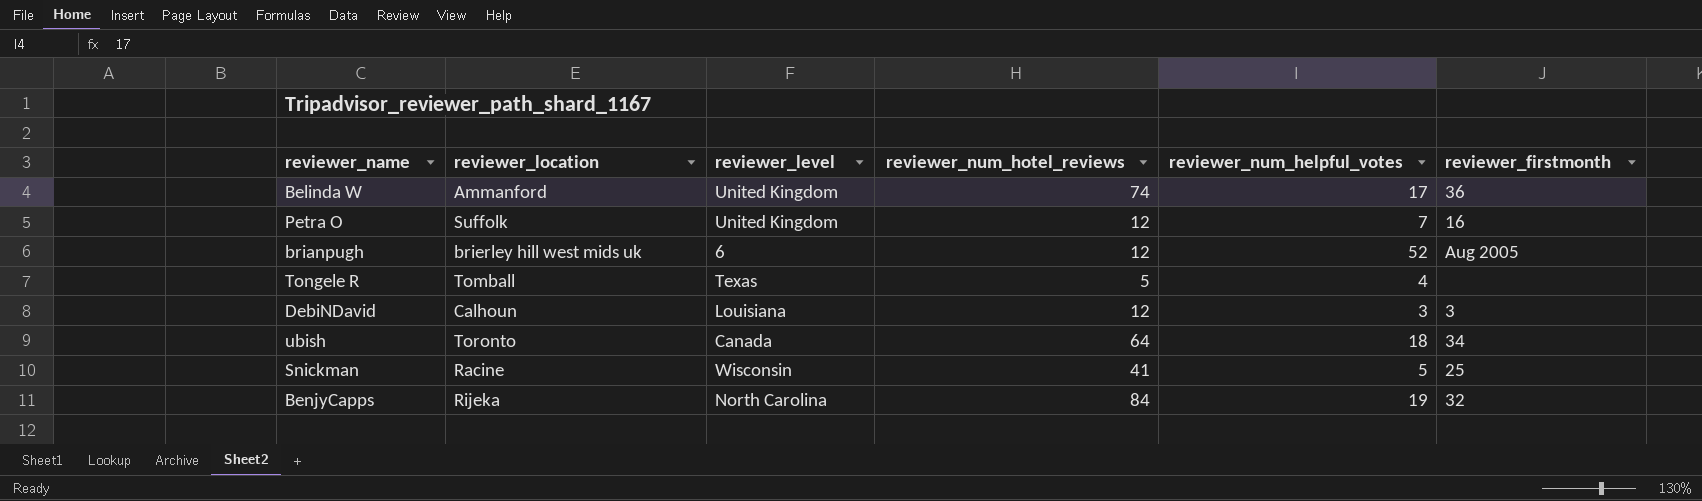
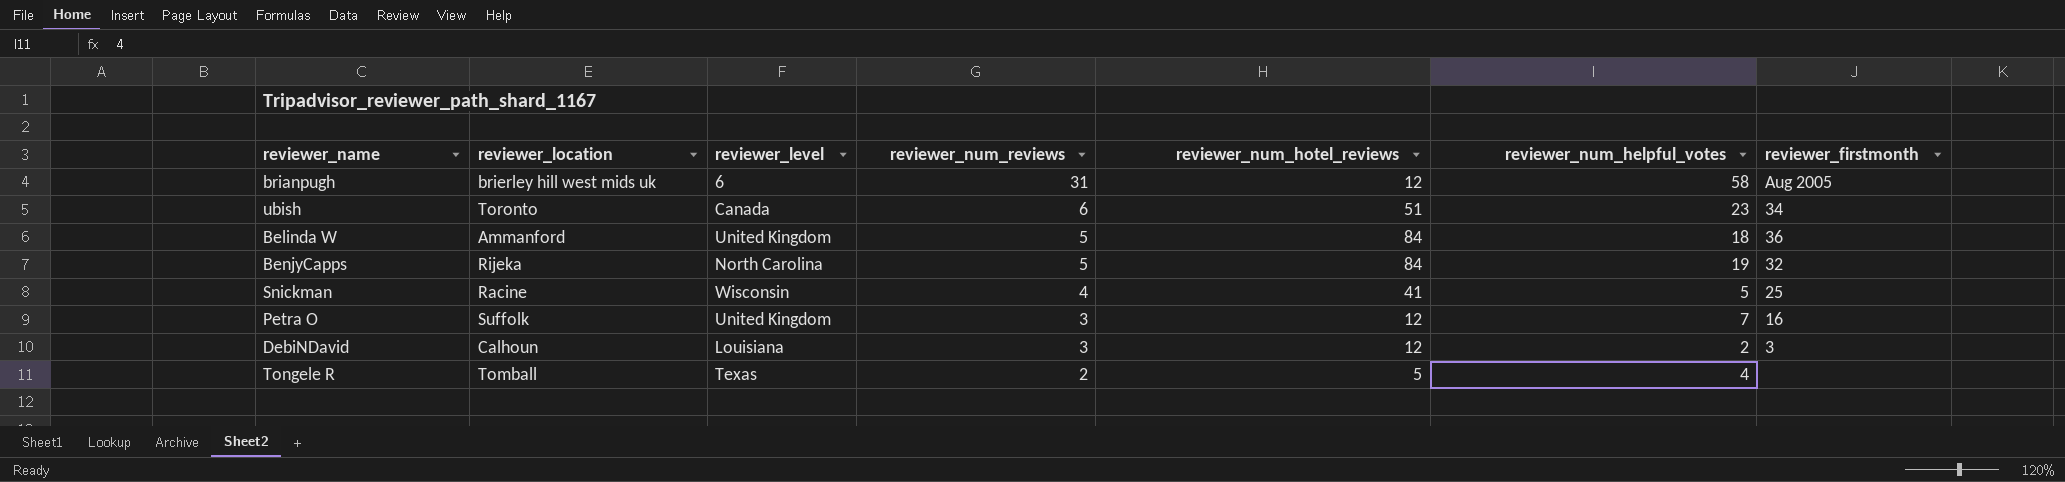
row order: none -> reviewer_num_reviews descending
column reviewer_num_reviews | position: none -> 4
brianpugh | reviewer_num_helpful_votes: 52 -> 58
ubish | reviewer_num_hotel_reviews: 64 -> 51
ubish | reviewer_num_helpful_votes: 18 -> 23
Belinda W | reviewer_num_hotel_reviews: 74 -> 84
Belinda W | reviewer_num_helpful_votes: 17 -> 18
DebiNDavid | reviewer_num_helpful_votes: 3 -> 2

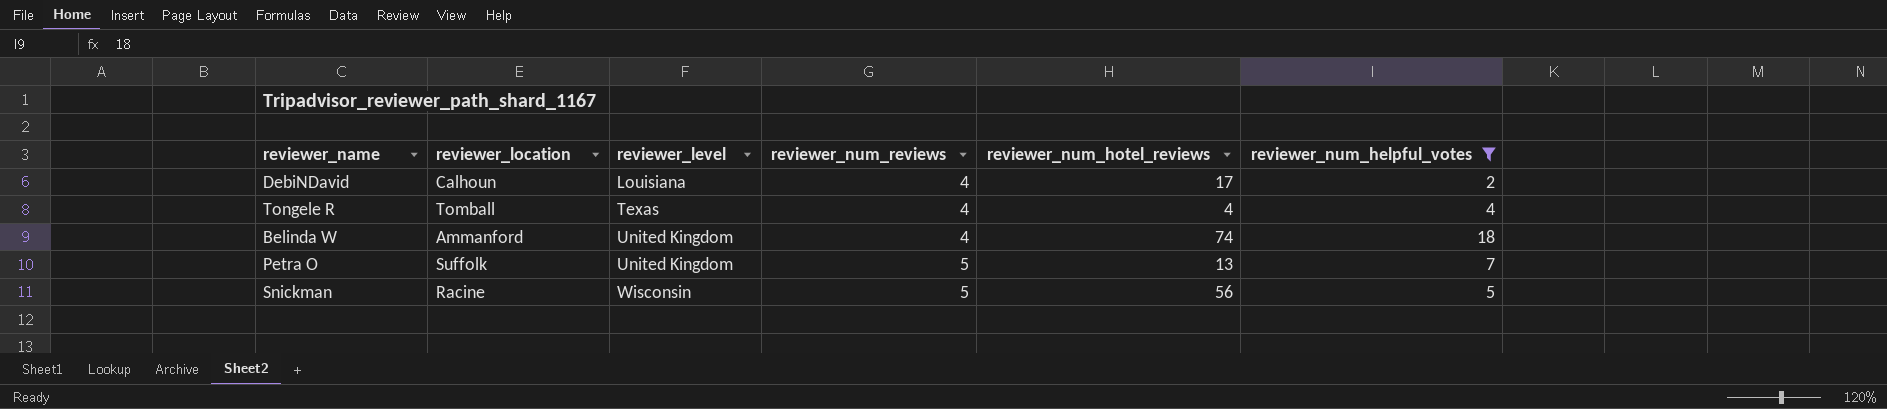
filter: none -> reviewer_num_helpful_votes <= 18
row order: reviewer_num_reviews descending -> reviewer_level ascending
column reviewer_firstmonth | position: 7 -> none
DebiNDavid | reviewer_num_reviews: 3 -> 4
DebiNDavid | reviewer_num_hotel_reviews: 12 -> 17
Tongele R | reviewer_num_reviews: 2 -> 4
Tongele R | reviewer_num_hotel_reviews: 5 -> 4
Belinda W | reviewer_num_reviews: 5 -> 4
Belinda W | reviewer_num_hotel_reviews: 84 -> 74
Petra O | reviewer_num_reviews: 3 -> 5
Petra O | reviewer_num_hotel_reviews: 12 -> 13
Snickman | reviewer_num_reviews: 4 -> 5
Snickman | reviewer_num_hotel_reviews: 41 -> 56

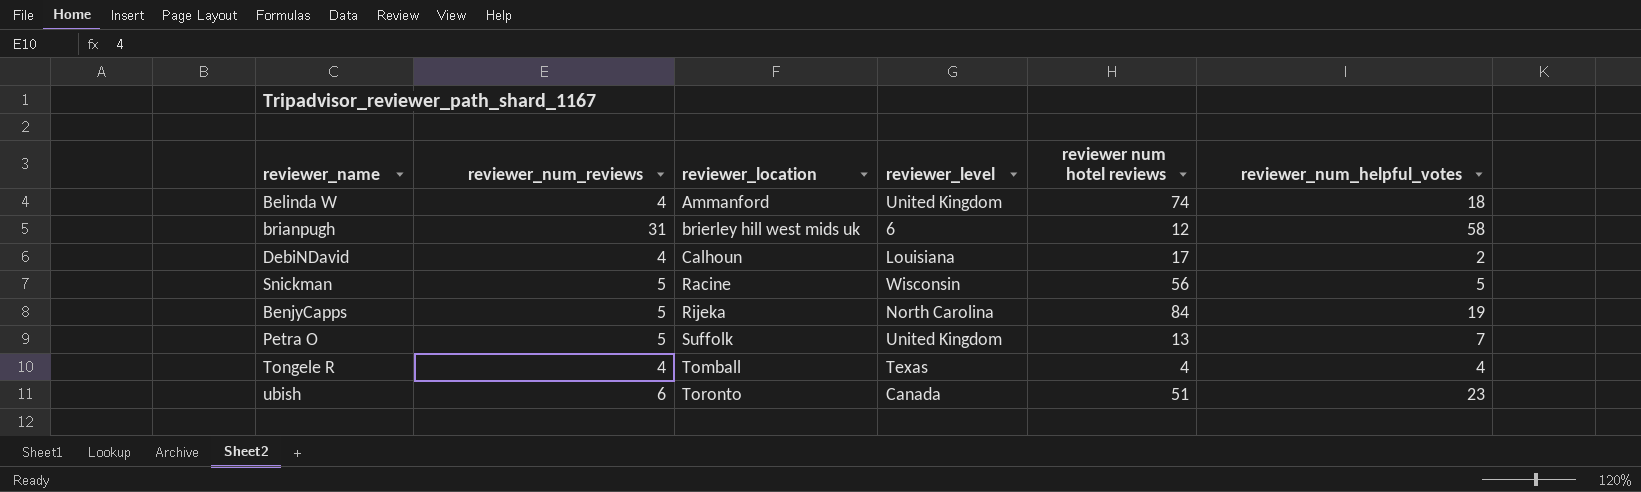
filter: reviewer_num_helpful_votes <= 18 -> none
row order: reviewer_level ascending -> reviewer_location ascending
column reviewer_num_reviews | position: 4 -> 2
column name: reviewer_num_hotel_reviews -> reviewer num hotel reviews

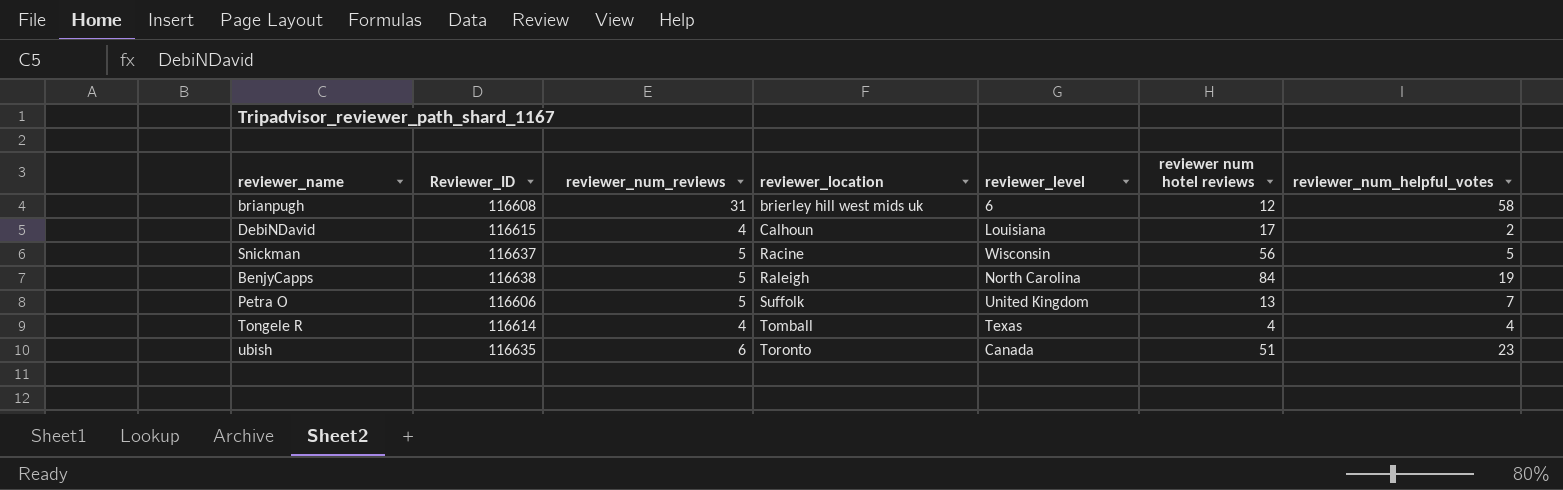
column Reviewer_ID | position: none -> 2
row Belinda W: 4 | Ammanford | United Kingdom | 74 | 18 -> none
BenjyCapps | reviewer_location: Rijeka -> Raleigh

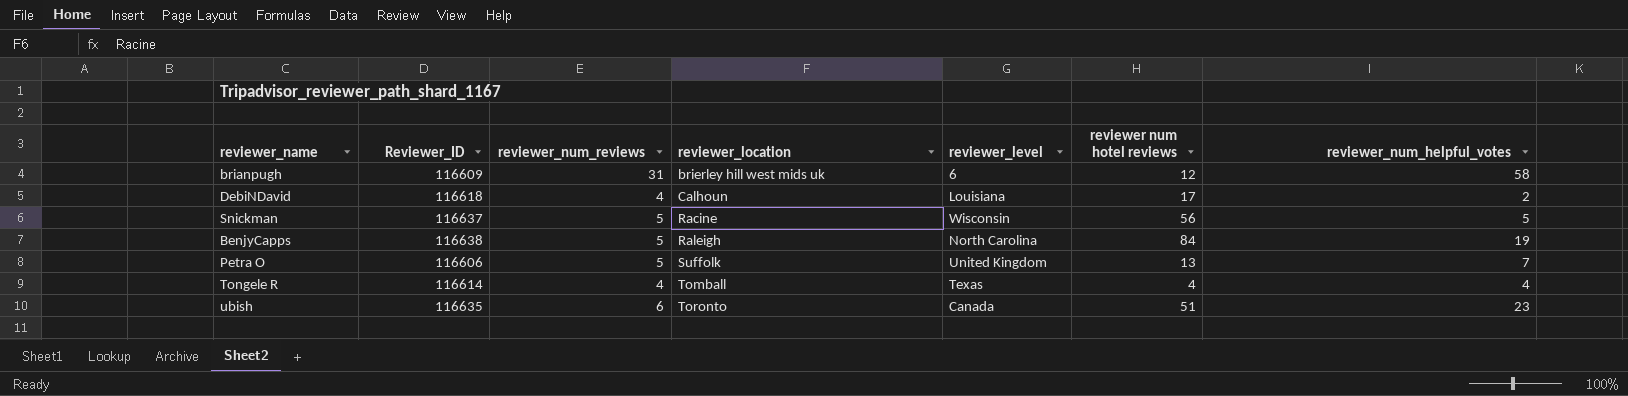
brianpugh | Reviewer_ID: 116608 -> 116609
DebiNDavid | Reviewer_ID: 116615 -> 116618

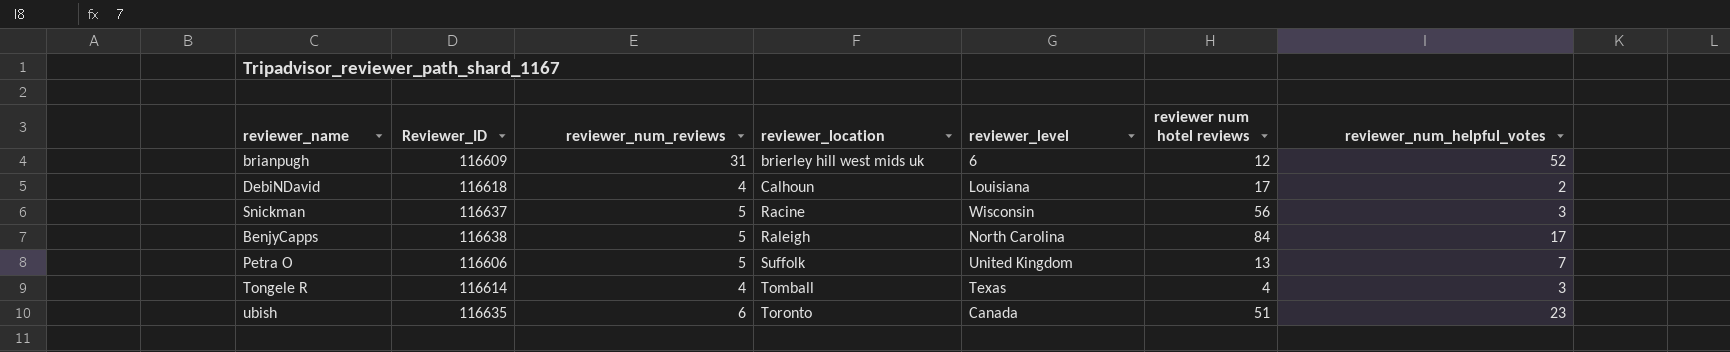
brianpugh | reviewer_num_helpful_votes: 58 -> 52
Snickman | reviewer_num_helpful_votes: 5 -> 3
BenjyCapps | reviewer_num_helpful_votes: 19 -> 17
Tongele R | reviewer_num_helpful_votes: 4 -> 3

